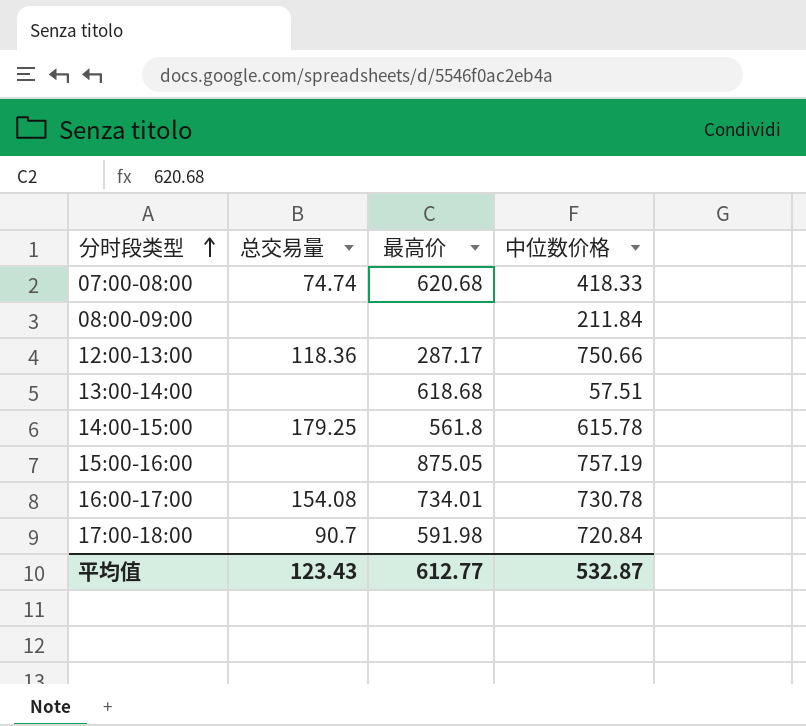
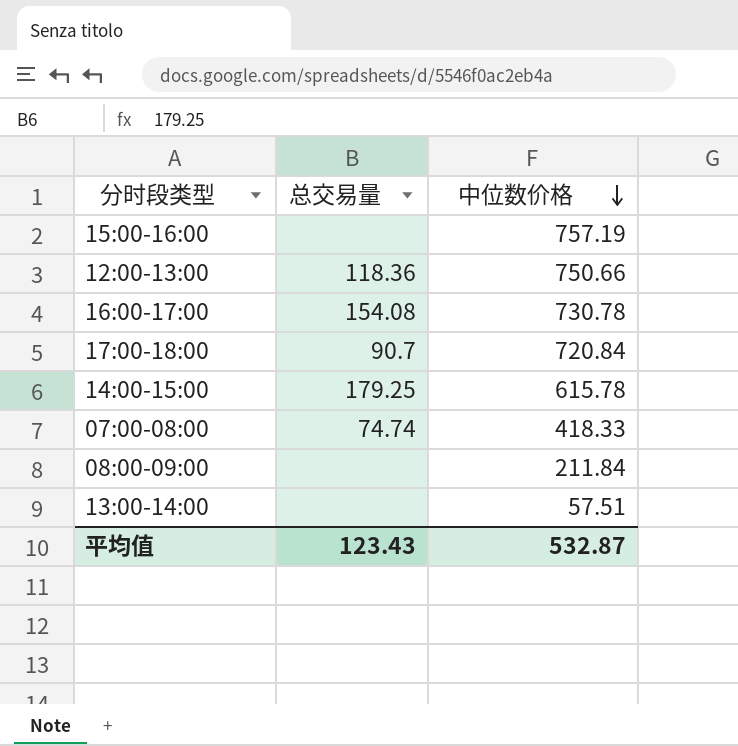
row order: 分时段类型 ascending -> 中位数价格 descending
column 最高价 | position: 3 -> none

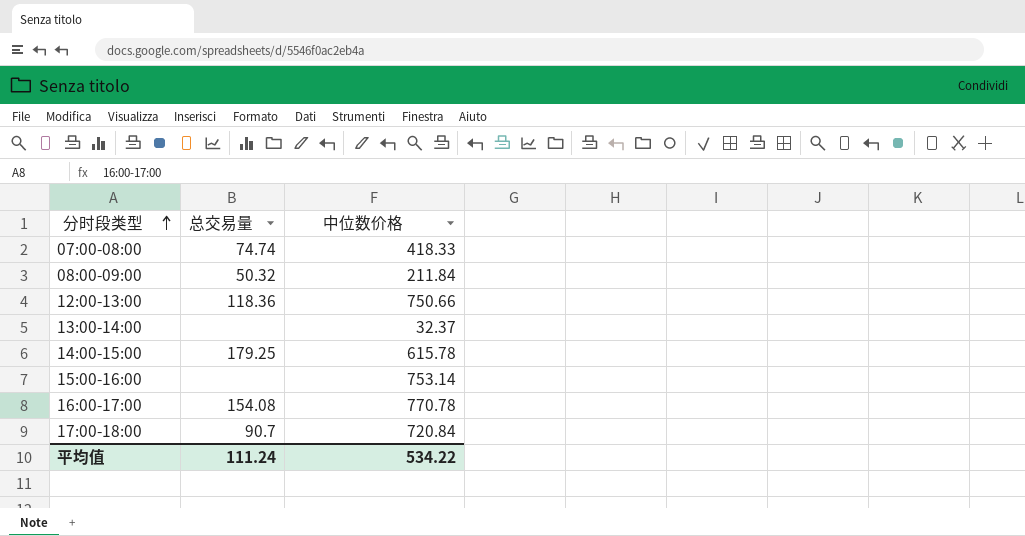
row order: 中位数价格 descending -> 分时段类型 ascending
08:00-09:00 | 总交易量: none -> 50.32
13:00-14:00 | 中位数价格: 57.51 -> 32.37
15:00-16:00 | 中位数价格: 757.19 -> 753.14
16:00-17:00 | 中位数价格: 730.78 -> 770.78
平均值 | 总交易量: 123.43 -> 111.24
平均值 | 中位数价格: 532.87 -> 534.22

